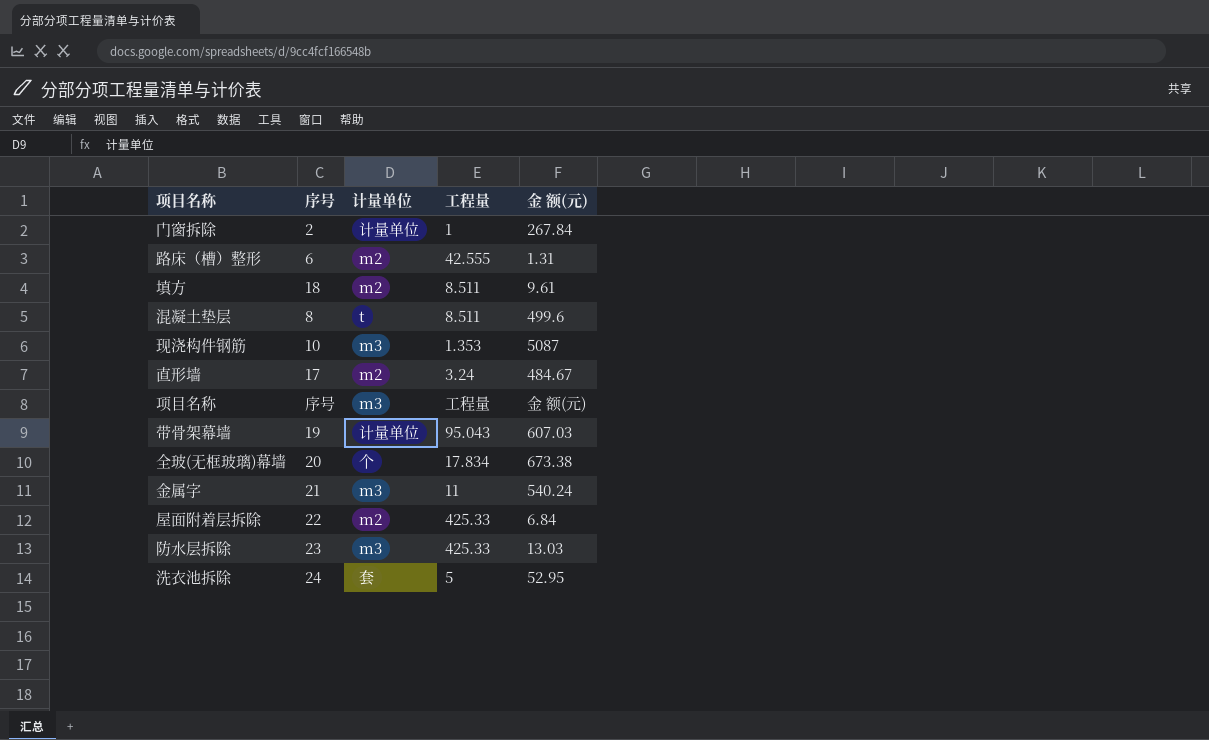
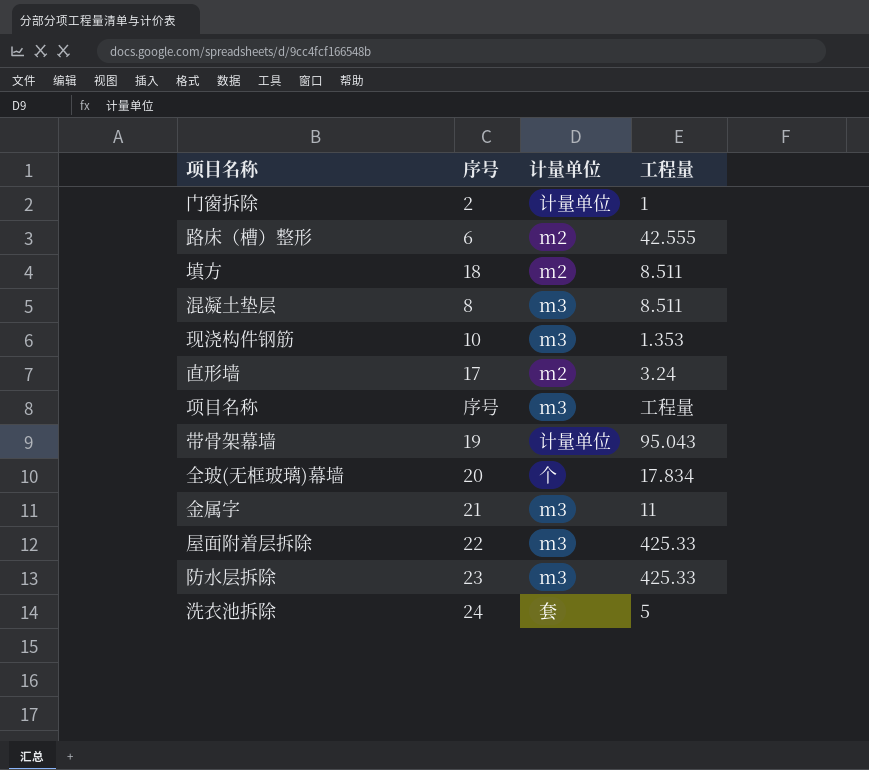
column 金 额(元) | position: 5 -> none
混凝土垫层 | 计量单位: t -> m3
屋面附着层拆除 | 计量单位: m2 -> m3

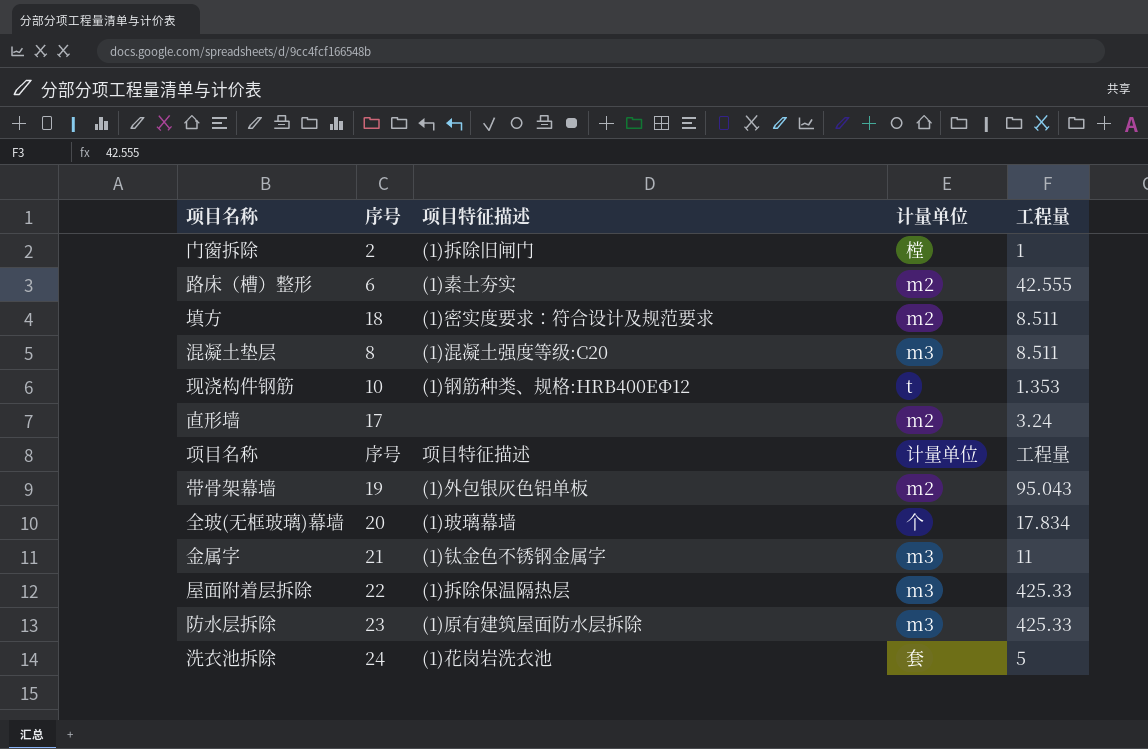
column 项目特征描述 | position: none -> 3
门窗拆除 | 计量单位: 计量单位 -> 樘
现浇构件钢筋 | 计量单位: m3 -> t
项目名称 | 计量单位: m3 -> 计量单位
带骨架幕墙 | 计量单位: 计量单位 -> m2

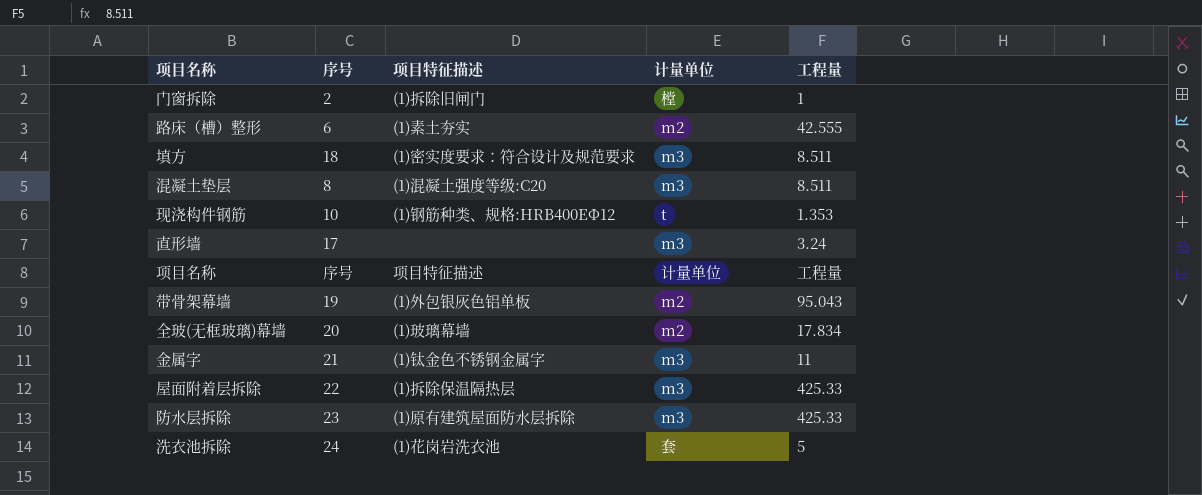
填方 | 计量单位: m2 -> m3
直形墙 | 计量单位: m2 -> m3
全玻(无框玻璃)幕墙 | 计量单位: 个 -> m2

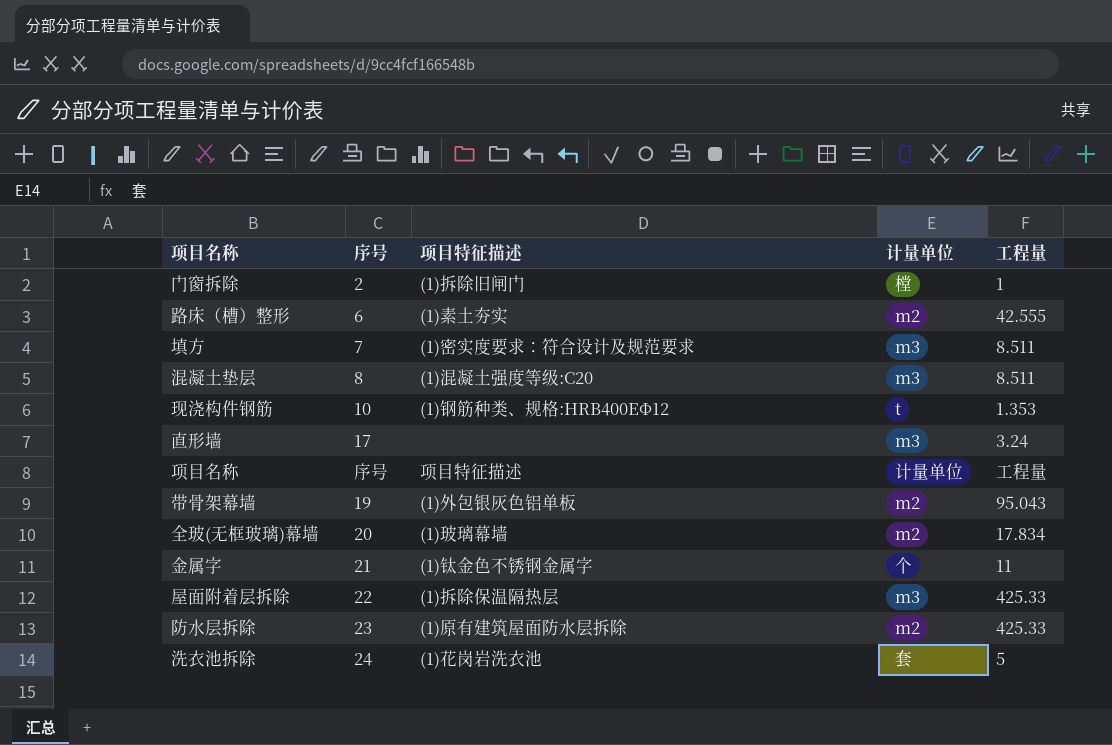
填方 | 序号: 18 -> 7
金属字 | 计量单位: m3 -> 个
防水层拆除 | 计量单位: m3 -> m2

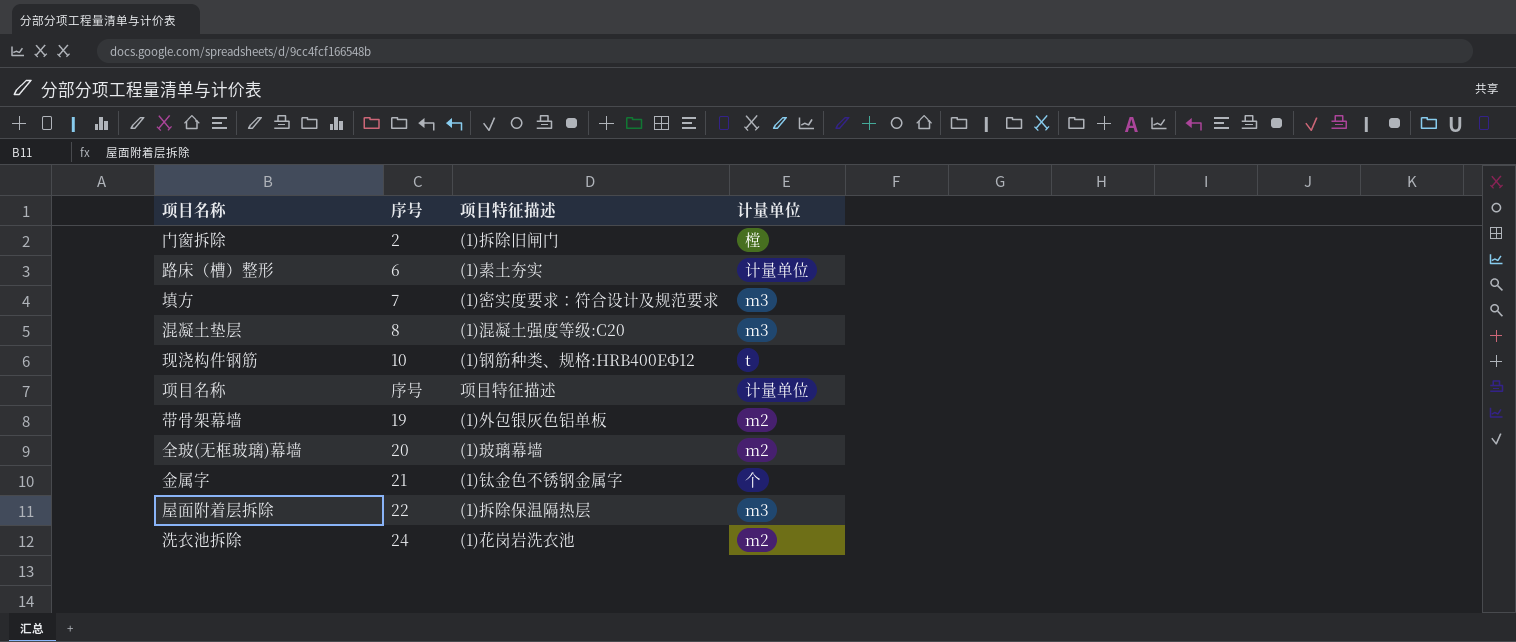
column 工程量 | position: 5 -> none
row 直形墙: 17 | none | m3 | 3.24 -> none
row 防水层拆除: 23 | (1)原有建筑屋面防水层拆除 | m2 | 425.33 -> none
路床（槽）整形 | 计量单位: m2 -> 计量单位
洗衣池拆除 | 计量单位: 套 -> m2

